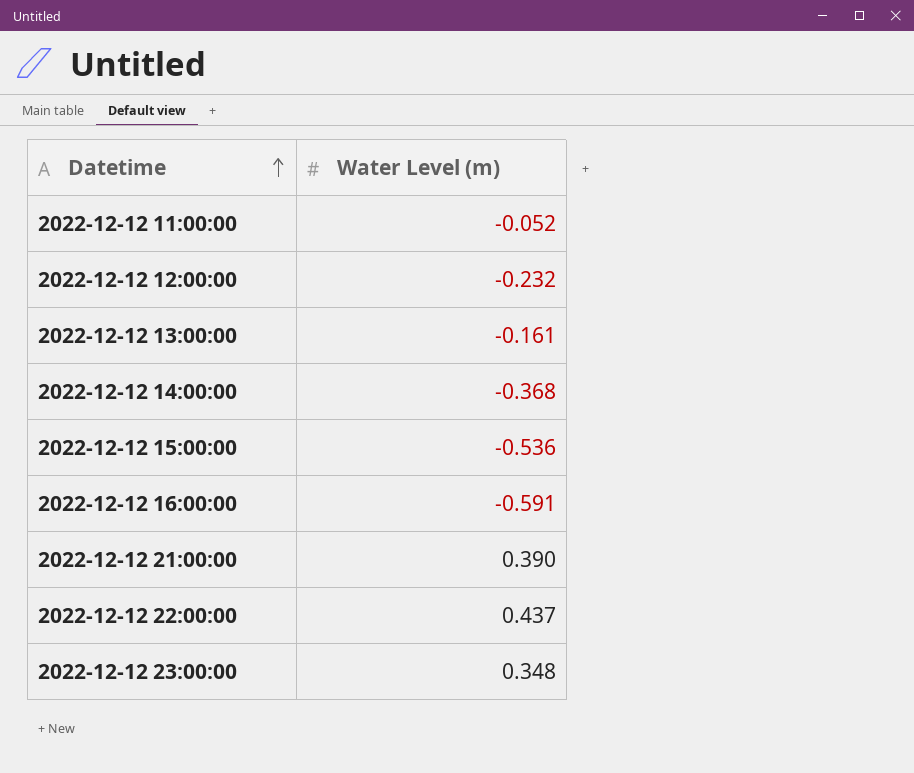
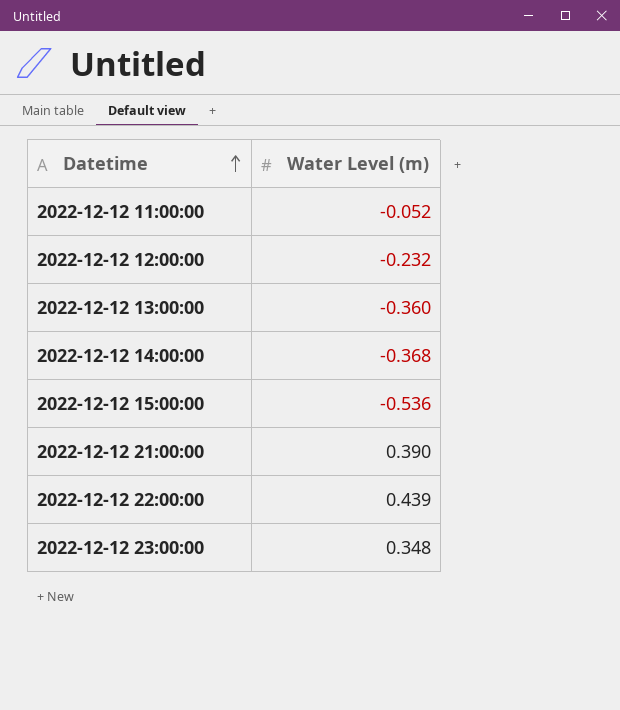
row 2022-12-12 16:00:00: -0.591 -> none
2022-12-12 13:00:00 | Water Level (m): -0.161 -> -0.360
2022-12-12 22:00:00 | Water Level (m): 0.437 -> 0.439

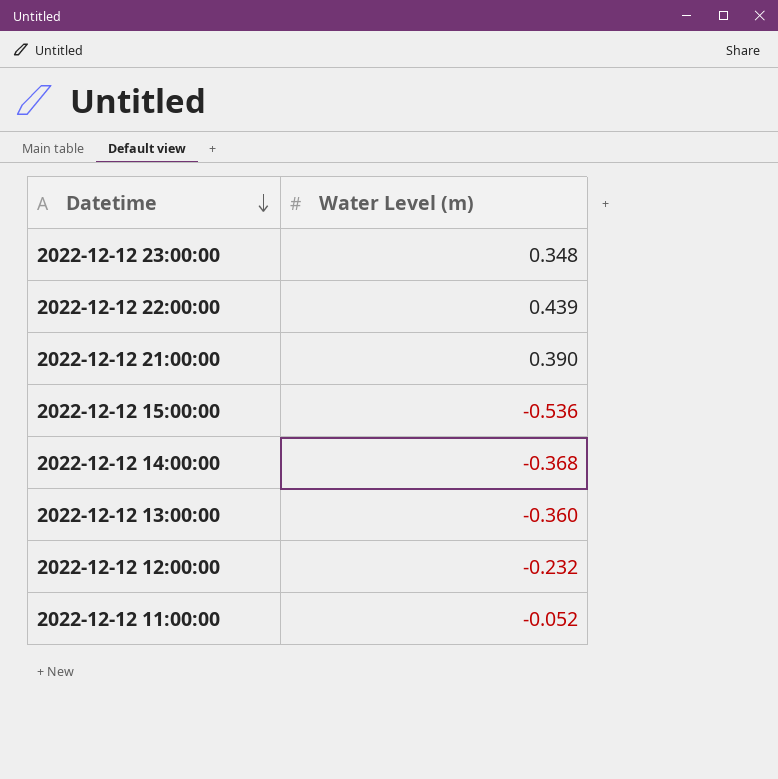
row order: Datetime ascending -> Datetime descending

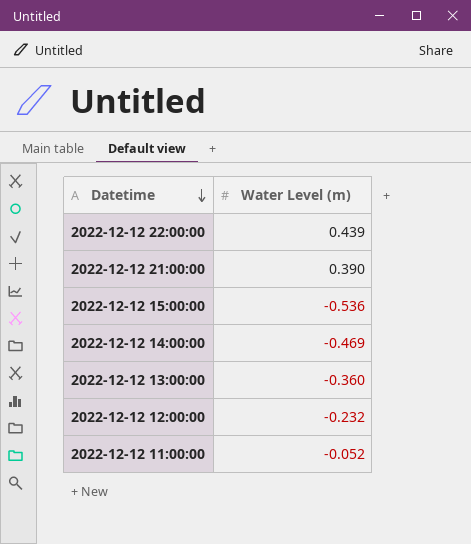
row 2022-12-12 23:00:00: 0.348 -> none
2022-12-12 14:00:00 | Water Level (m): -0.368 -> -0.469

